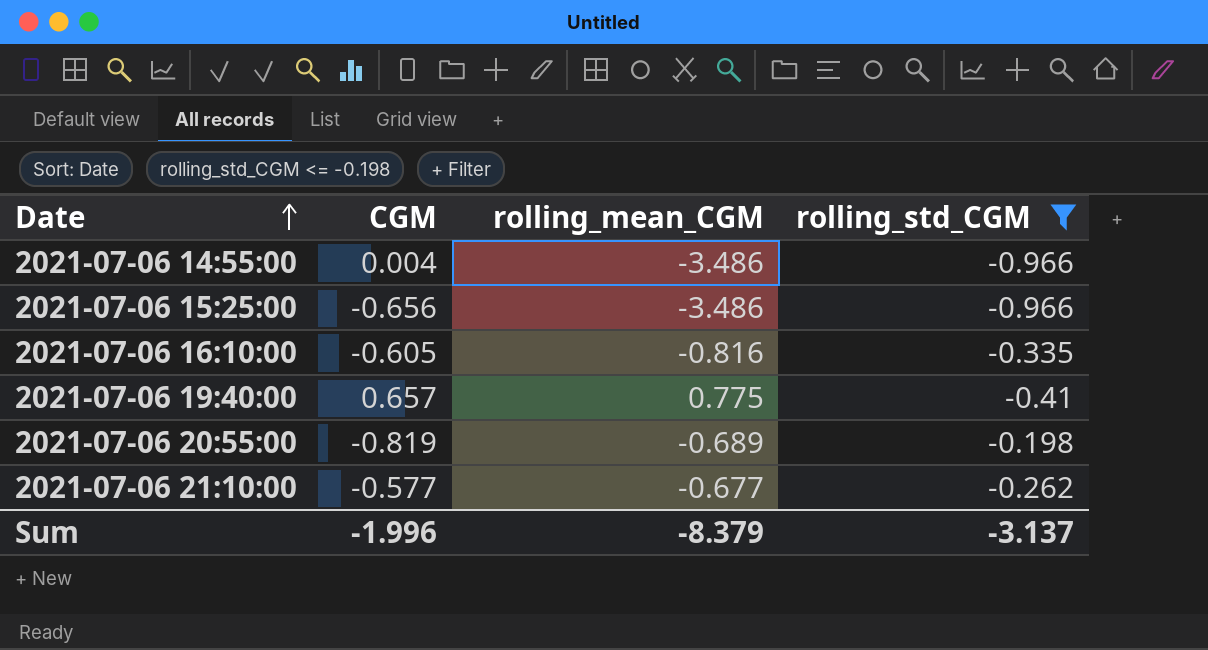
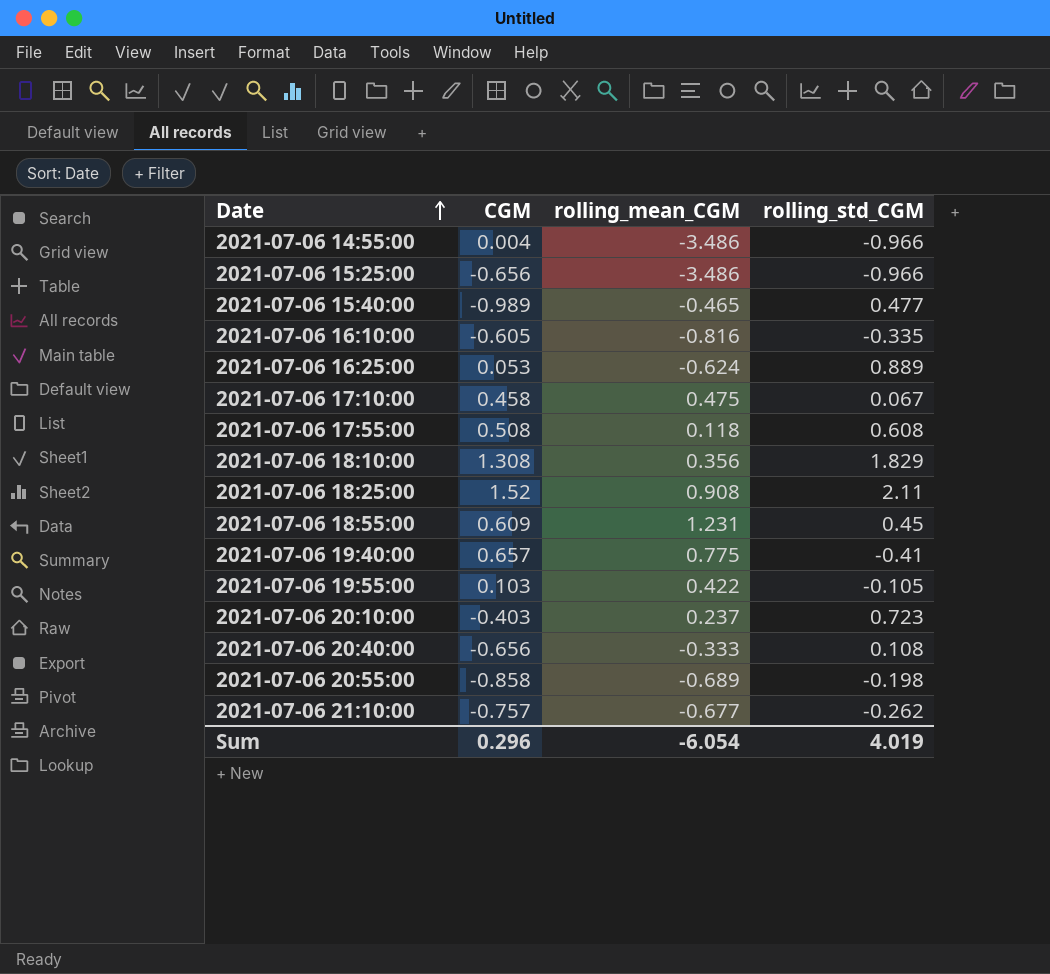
filter: rolling_std_CGM <= -0.198 -> none
2021-07-06 20:55:00 | CGM: -0.819 -> -0.858
2021-07-06 21:10:00 | CGM: -0.577 -> -0.757
Sum | CGM: -1.996 -> 0.296
Sum | rolling_mean_CGM: -8.379 -> -6.054
Sum | rolling_std_CGM: -3.137 -> 4.019

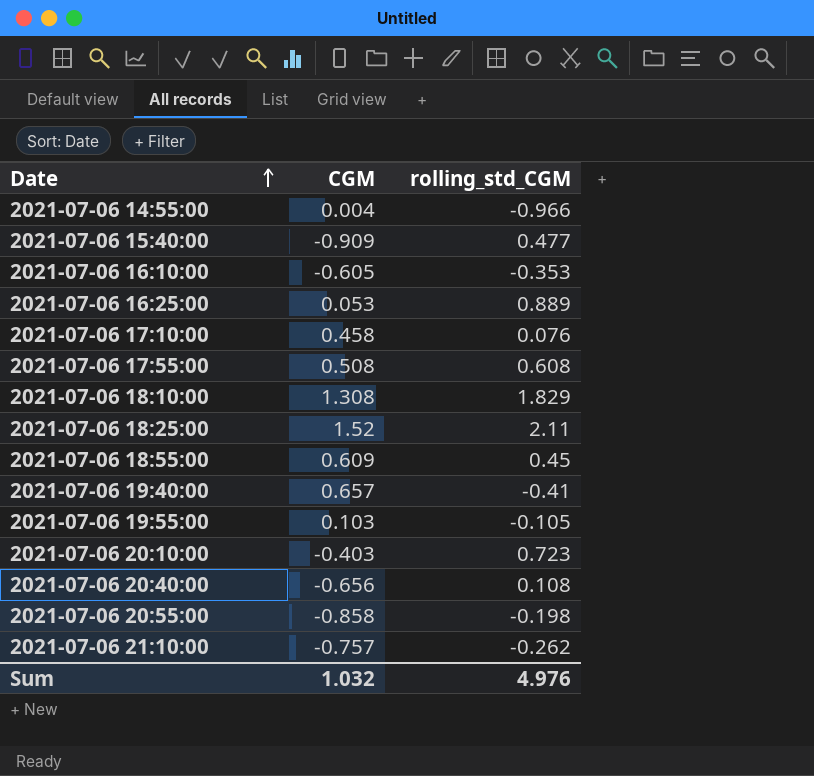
column rolling_mean_CGM | position: 3 -> none
row 2021-07-06 15:25:00: -0.656 | -3.486 | -0.966 -> none
2021-07-06 15:40:00 | CGM: -0.989 -> -0.909
2021-07-06 16:10:00 | rolling_std_CGM: -0.335 -> -0.353
2021-07-06 17:10:00 | rolling_std_CGM: 0.067 -> 0.076
Sum | CGM: 0.296 -> 1.032
Sum | rolling_std_CGM: 4.019 -> 4.976

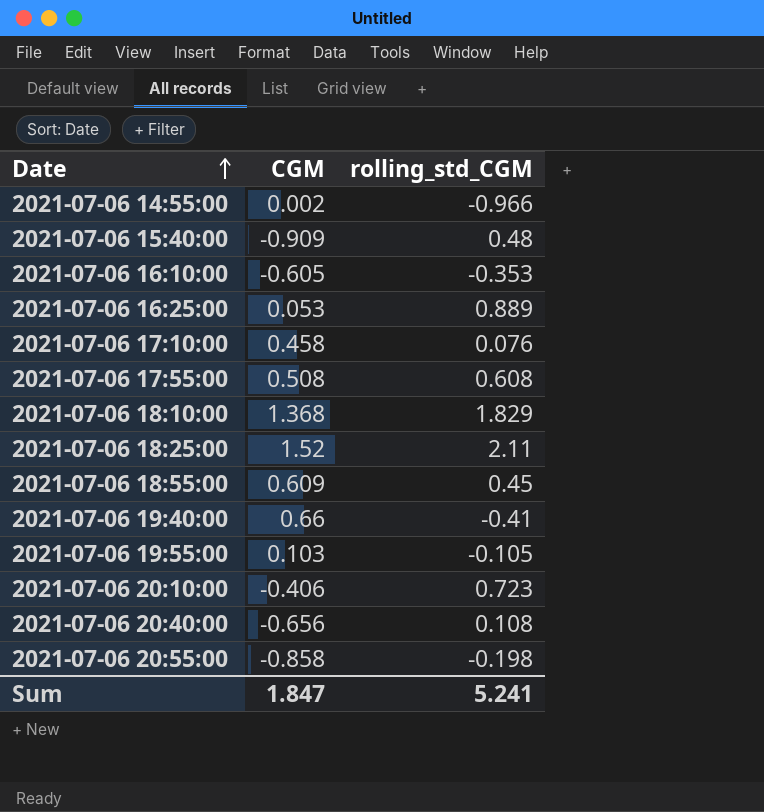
row 2021-07-06 21:10:00: -0.757 | -0.262 -> none
2021-07-06 14:55:00 | CGM: 0.004 -> 0.002
2021-07-06 15:40:00 | rolling_std_CGM: 0.477 -> 0.48
2021-07-06 18:10:00 | CGM: 1.308 -> 1.368
2021-07-06 19:40:00 | CGM: 0.657 -> 0.66
2021-07-06 20:10:00 | CGM: -0.403 -> -0.406
Sum | CGM: 1.032 -> 1.847
Sum | rolling_std_CGM: 4.976 -> 5.241

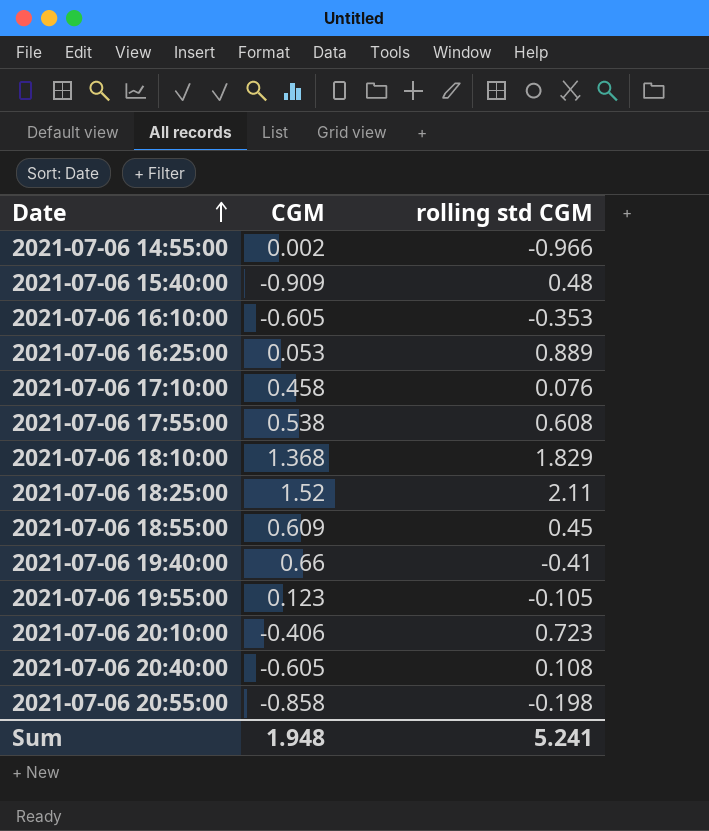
column name: rolling_std_CGM -> rolling std CGM
2021-07-06 17:55:00 | CGM: 0.508 -> 0.538
2021-07-06 19:55:00 | CGM: 0.103 -> 0.123
2021-07-06 20:40:00 | CGM: -0.656 -> -0.605
Sum | CGM: 1.847 -> 1.948

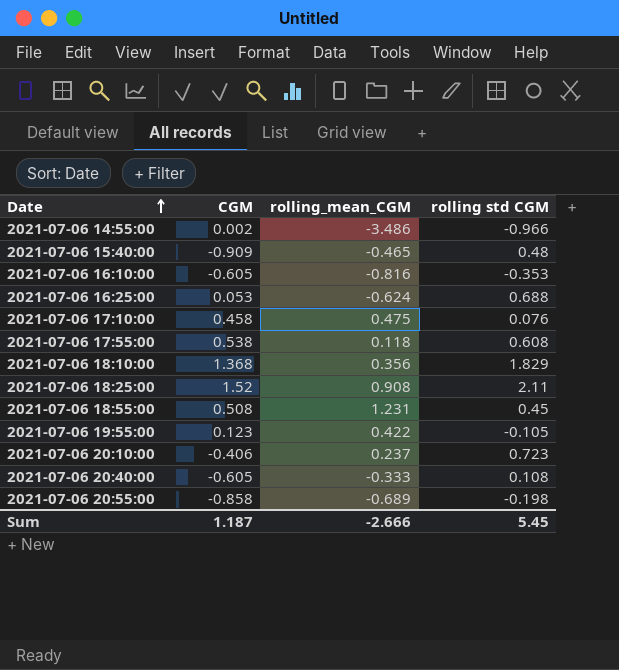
column rolling_mean_CGM | position: none -> 3
row 2021-07-06 19:40:00: 0.66 | -0.41 -> none
2021-07-06 16:25:00 | rolling std CGM: 0.889 -> 0.688
2021-07-06 18:55:00 | CGM: 0.609 -> 0.508
Sum | CGM: 1.948 -> 1.187
Sum | rolling std CGM: 5.241 -> 5.45

